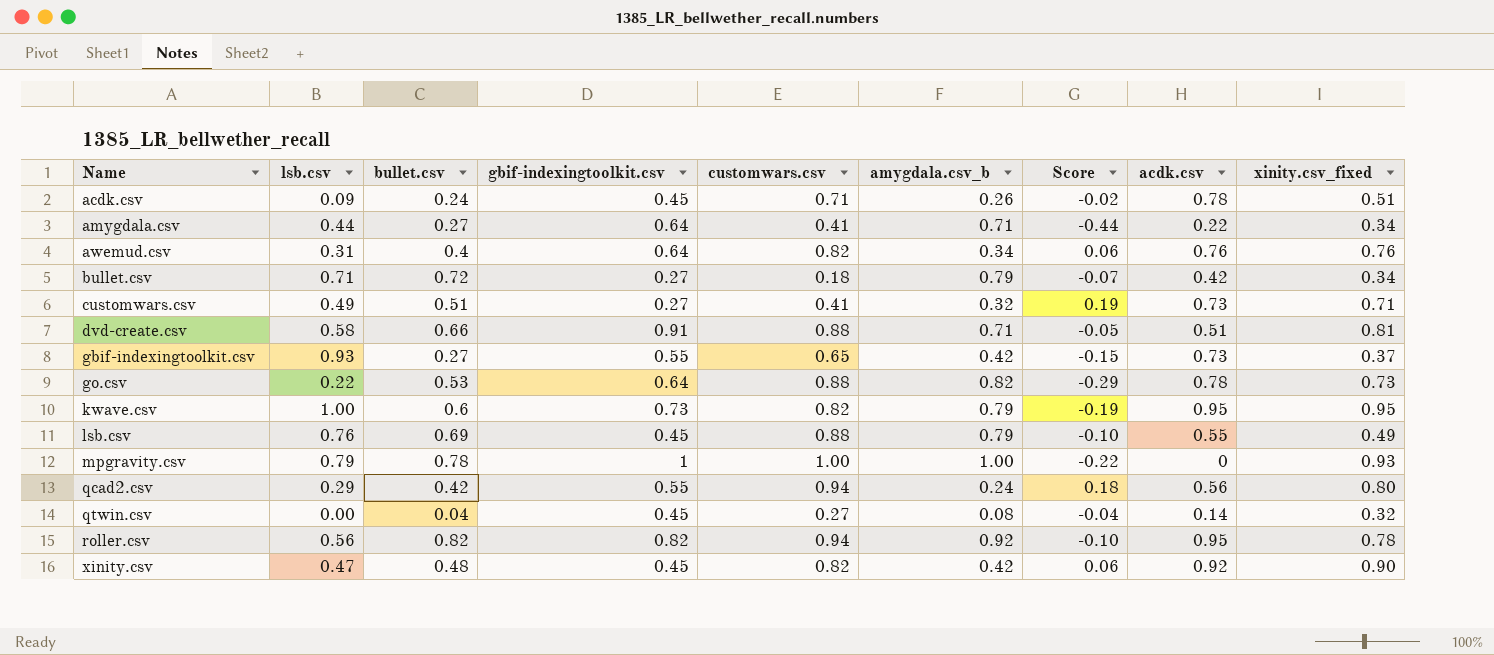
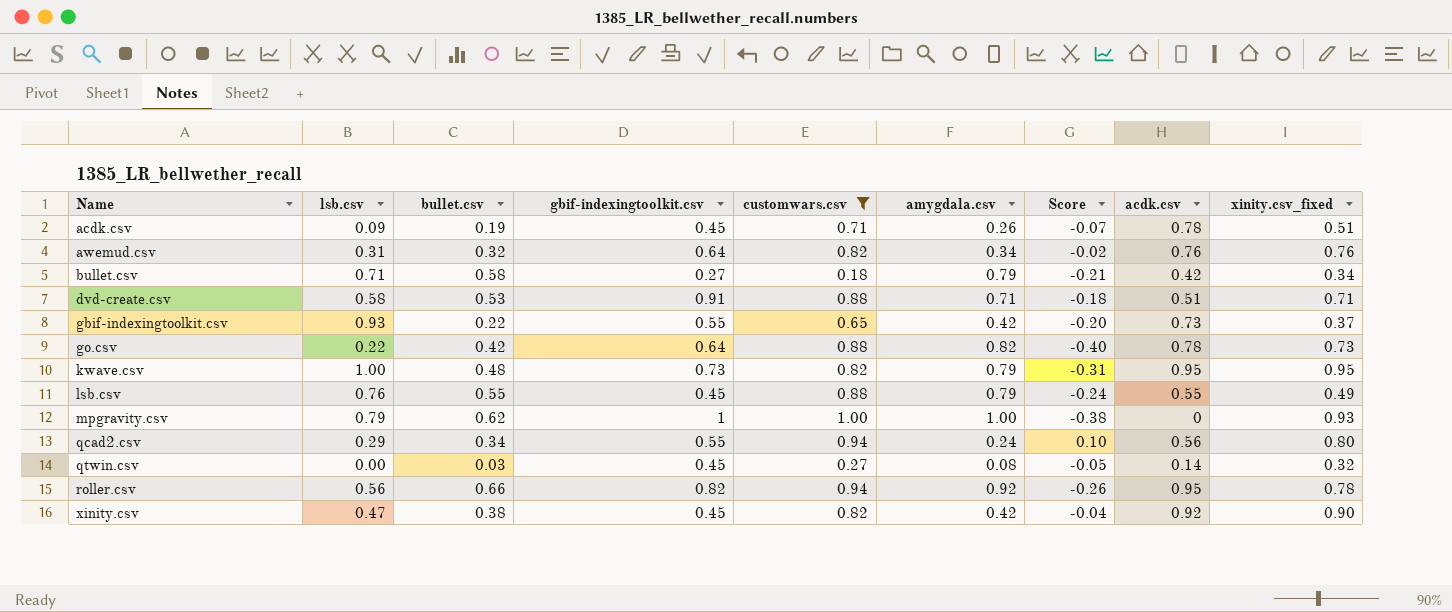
filter: none -> customwars.csv != 0.41
column name: amygdala.csv_b -> amygdala.csv
acdk.csv | bullet.csv: 0.24 -> 0.19
acdk.csv | Score: -0.02 -> -0.07
awemud.csv | bullet.csv: 0.4 -> 0.32
awemud.csv | Score: 0.06 -> -0.02
bullet.csv | bullet.csv: 0.72 -> 0.58
bullet.csv | Score: -0.07 -> -0.21
dvd-create.csv | bullet.csv: 0.66 -> 0.53
dvd-create.csv | Score: -0.05 -> -0.18
dvd-create.csv | xinity.csv_fixed: 0.81 -> 0.71
gbif-indexingtoolkit.csv | bullet.csv: 0.27 -> 0.22
gbif-indexingtoolkit.csv | Score: -0.15 -> -0.20
go.csv | bullet.csv: 0.53 -> 0.42
go.csv | Score: -0.29 -> -0.40
kwave.csv | bullet.csv: 0.6 -> 0.48
kwave.csv | Score: -0.19 -> -0.31
lsb.csv | bullet.csv: 0.69 -> 0.55
lsb.csv | Score: -0.10 -> -0.24
mpgravity.csv | bullet.csv: 0.78 -> 0.62
mpgravity.csv | Score: -0.22 -> -0.38
qcad2.csv | bullet.csv: 0.42 -> 0.34
qcad2.csv | Score: 0.18 -> 0.10
qtwin.csv | bullet.csv: 0.04 -> 0.03
qtwin.csv | Score: -0.04 -> -0.05
roller.csv | bullet.csv: 0.82 -> 0.66
roller.csv | Score: -0.10 -> -0.26
xinity.csv | bullet.csv: 0.48 -> 0.38
xinity.csv | Score: 0.06 -> -0.04

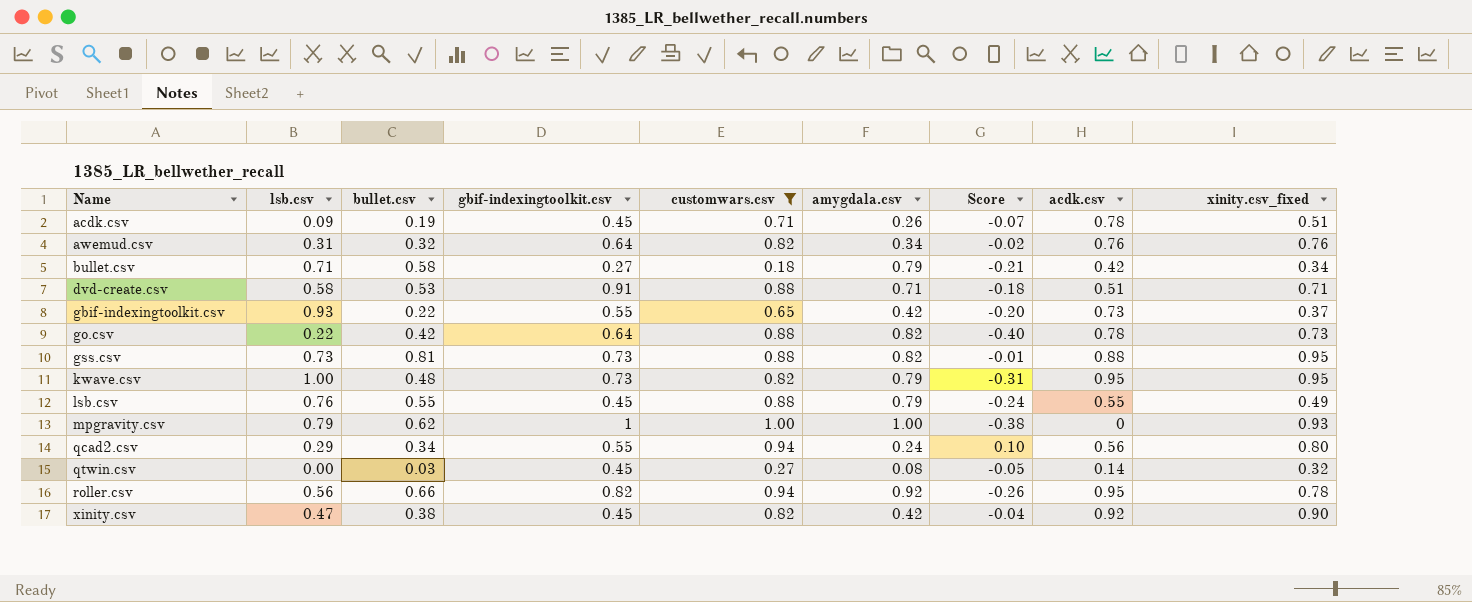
row gss.csv: none -> 0.73 | 0.81 | 0.73 | 0.88 | 0.82 | -0.01 | 0.88 | 0.95

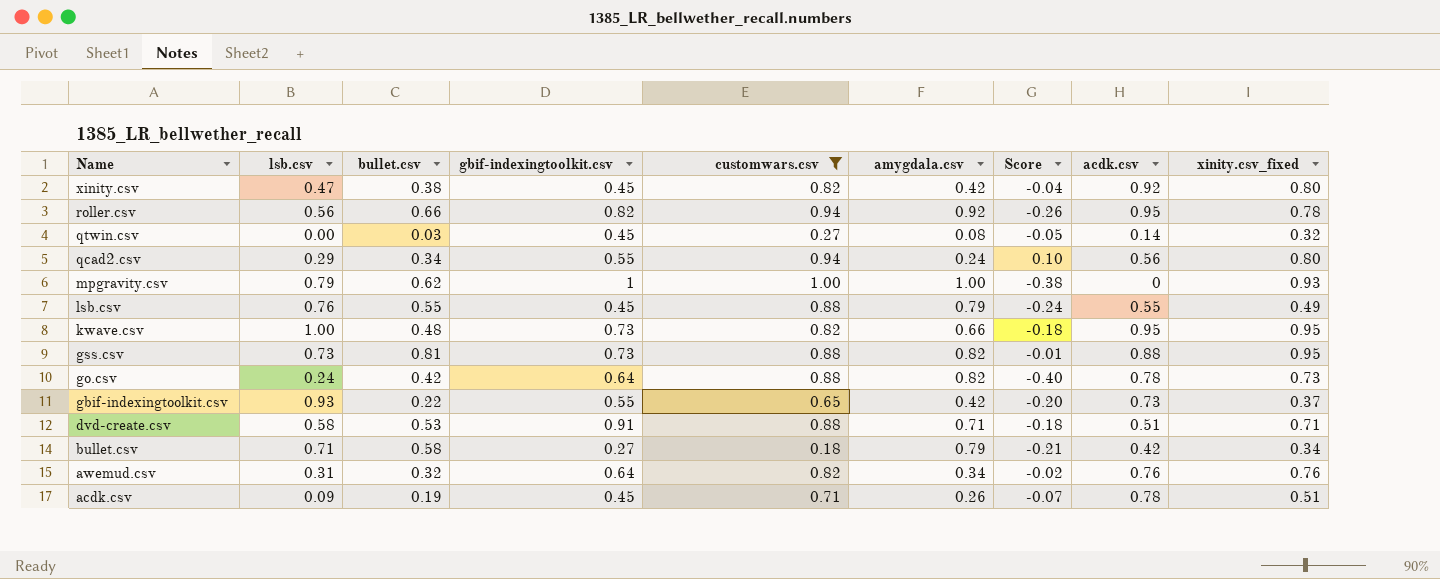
row order: Name ascending -> Name descending
xinity.csv | xinity.csv_fixed: 0.90 -> 0.80
kwave.csv | amygdala.csv: 0.79 -> 0.66
kwave.csv | Score: -0.31 -> -0.18
go.csv | lsb.csv: 0.22 -> 0.24

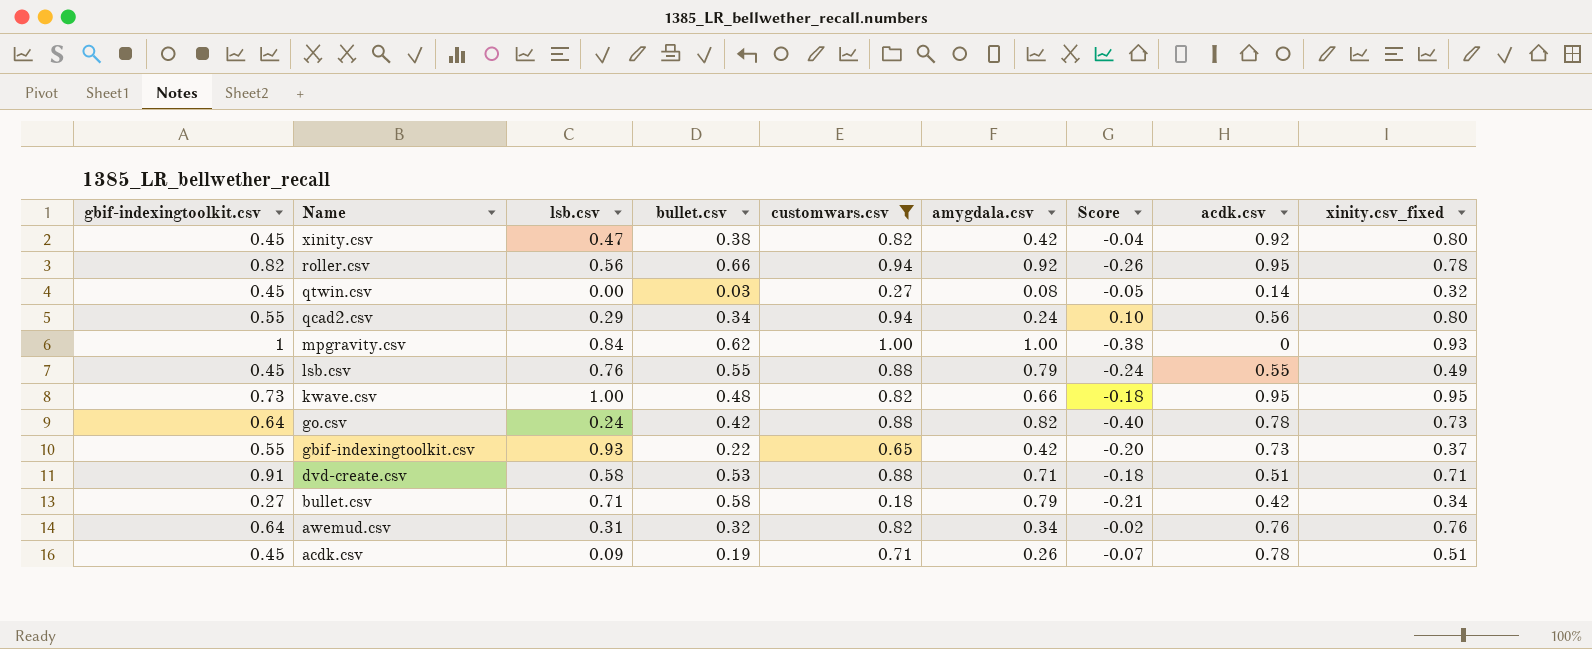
column gbif-indexingtoolkit.csv | position: 4 -> 1
row gss.csv: 0.73 | 0.81 | 0.73 | 0.88 | 0.82 | -0.01 | 0.88 | 0.95 -> none
mpgravity.csv | lsb.csv: 0.79 -> 0.84

